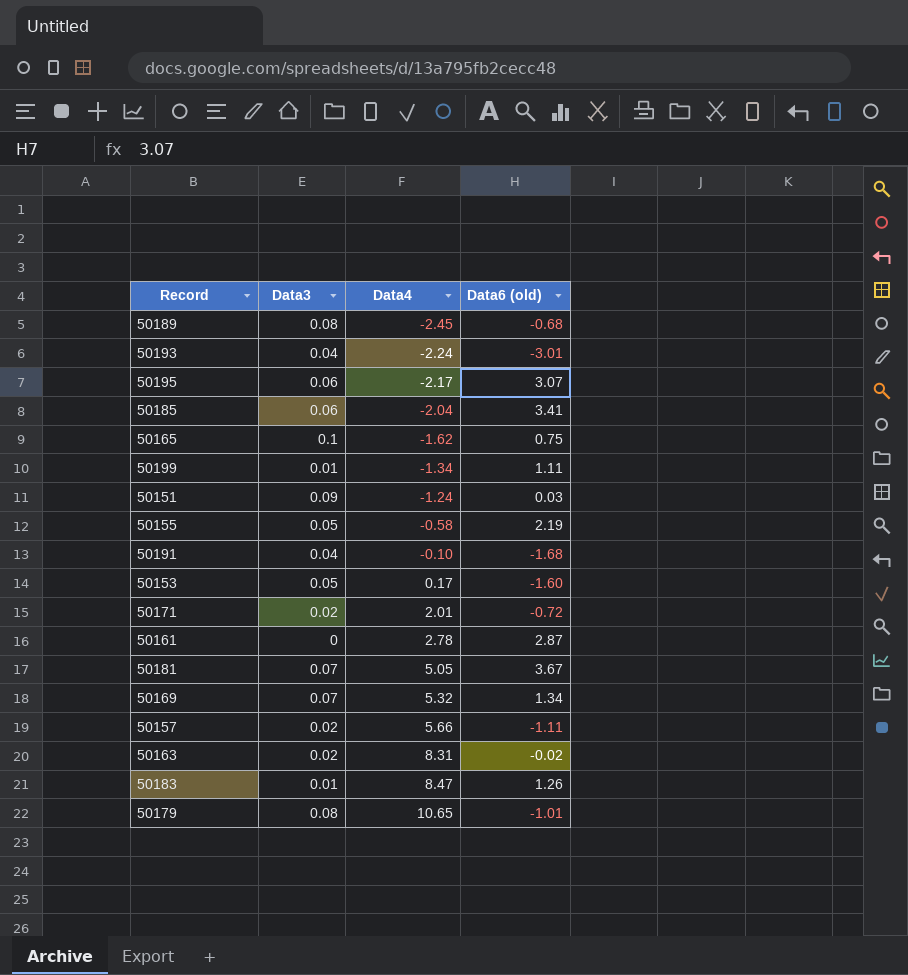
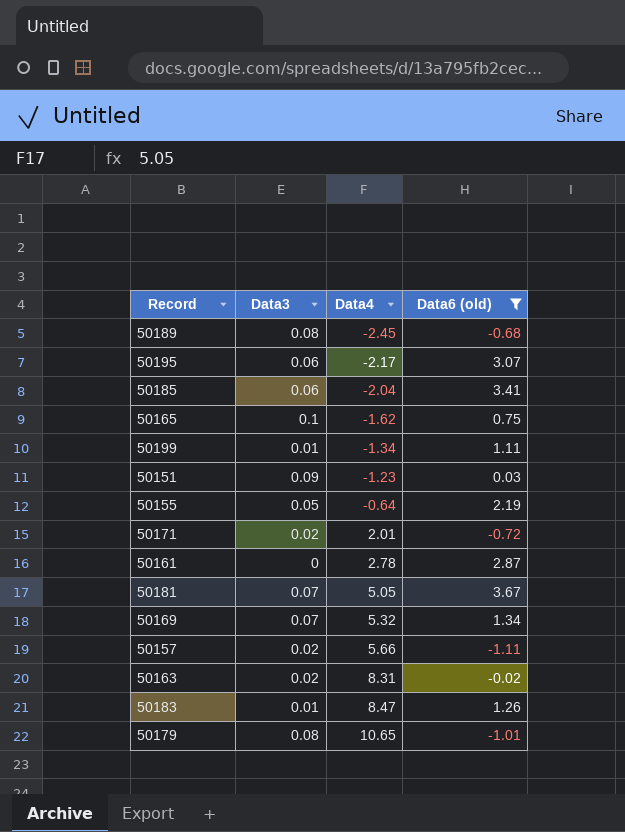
filter: none -> Data6 (old) >= -1.11
50151 | Data4: -1.24 -> -1.23
50155 | Data4: -0.58 -> -0.64

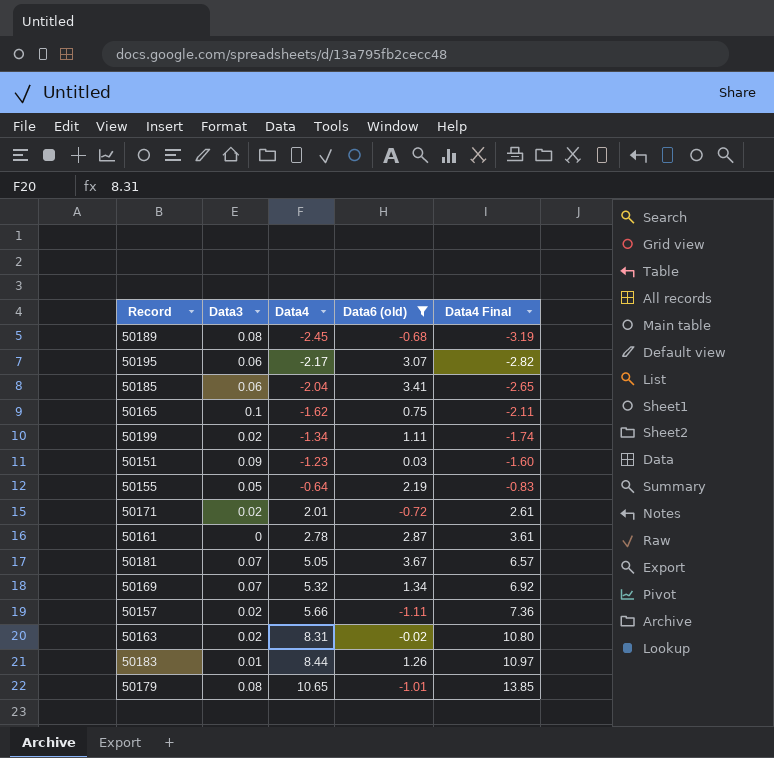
column Data4 Final | formula: none -> [Data4] * 1.3
50199 | Data3: 0.01 -> 0.02
50183 | Data4: 8.47 -> 8.44

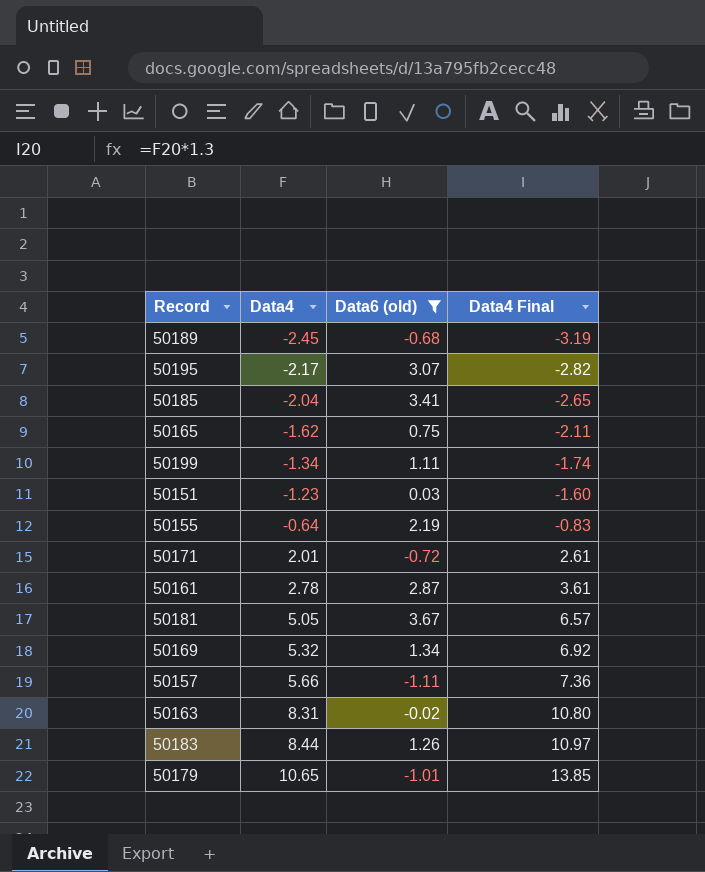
column Data3 | position: 2 -> none

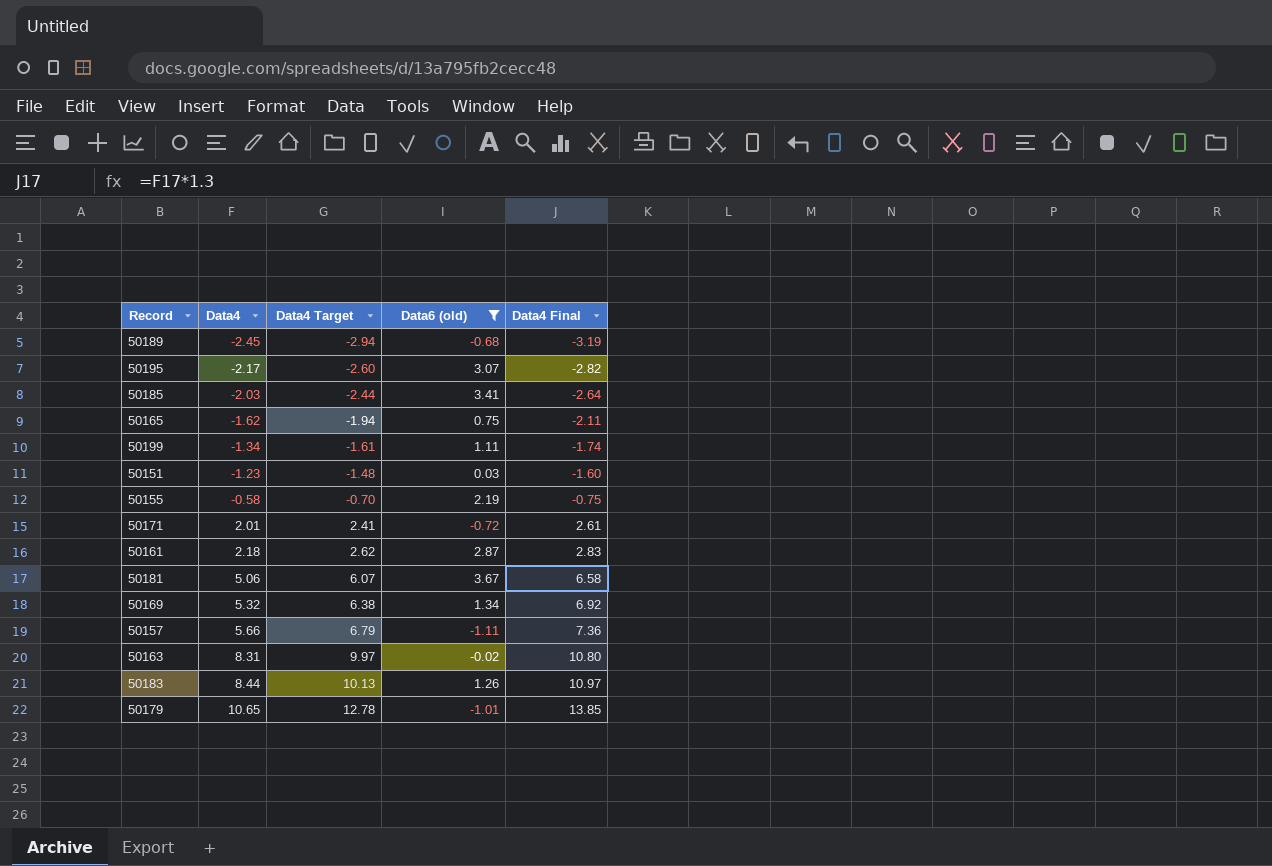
column Data4 Target | formula: none -> [Data4] * 1.2
50185 | Data4: -2.04 -> -2.03
50185 | Data4 Final: -2.65 -> -2.64
50155 | Data4: -0.64 -> -0.58
50155 | Data4 Final: -0.83 -> -0.75
50161 | Data4: 2.78 -> 2.18
50161 | Data4 Final: 3.61 -> 2.83
50181 | Data4: 5.05 -> 5.06
50181 | Data4 Final: 6.57 -> 6.58

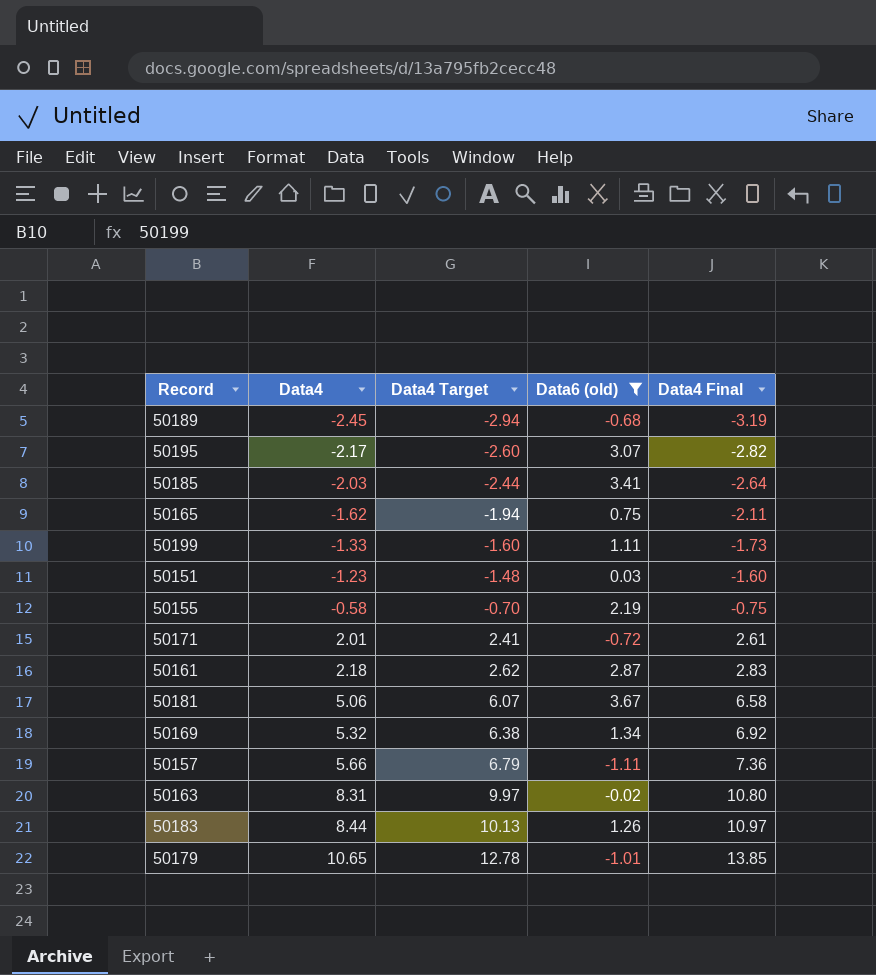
50199 | Data4: -1.34 -> -1.33
50199 | Data4 Target: -1.61 -> -1.60
50199 | Data4 Final: -1.74 -> -1.73

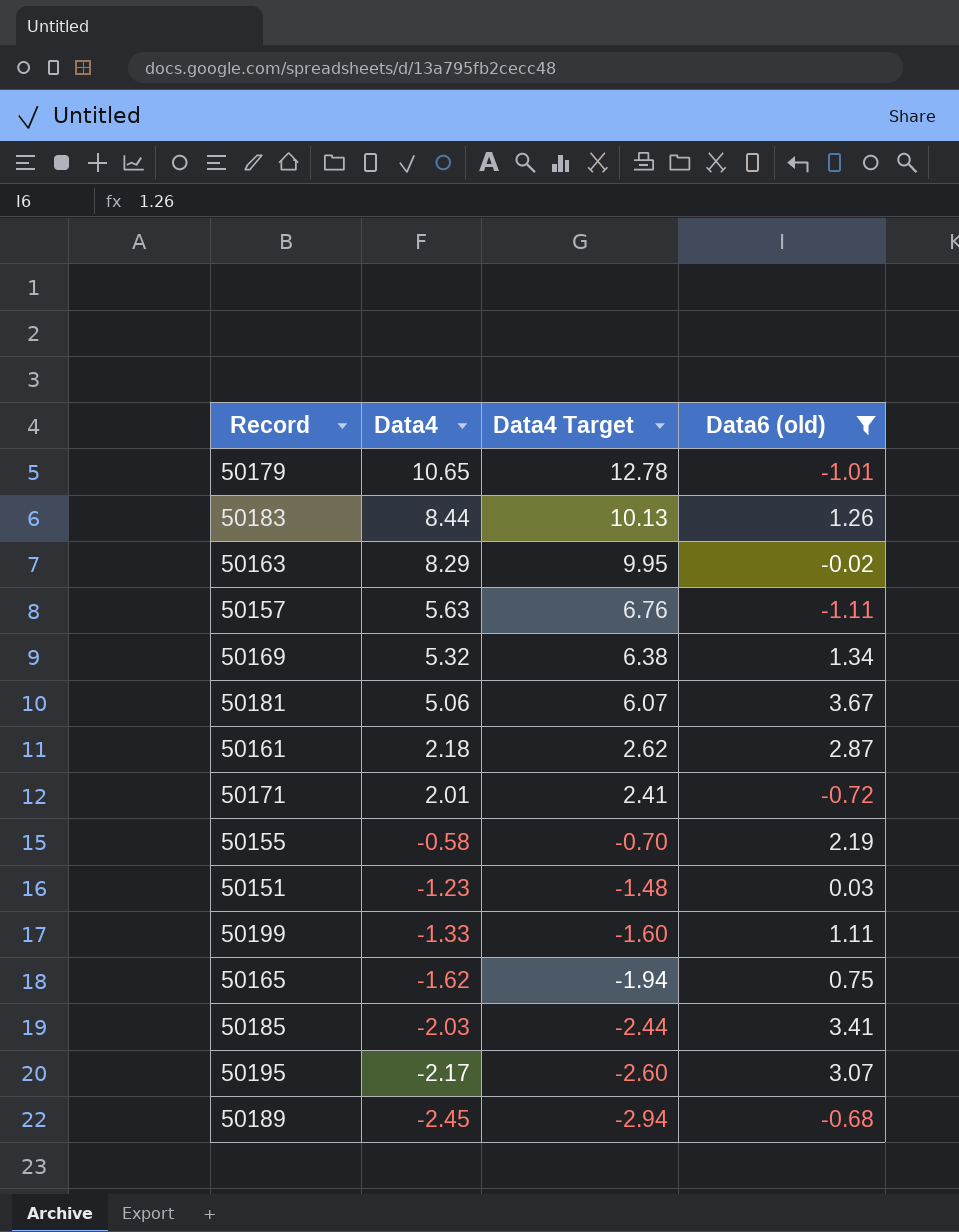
row order: Data4 ascending -> Data4 descending
column Data4 Final | formula: [Data4] * 1.3 -> none
50163 | Data4: 8.31 -> 8.29
50163 | Data4 Target: 9.97 -> 9.95
50157 | Data4: 5.66 -> 5.63
50157 | Data4 Target: 6.79 -> 6.76

